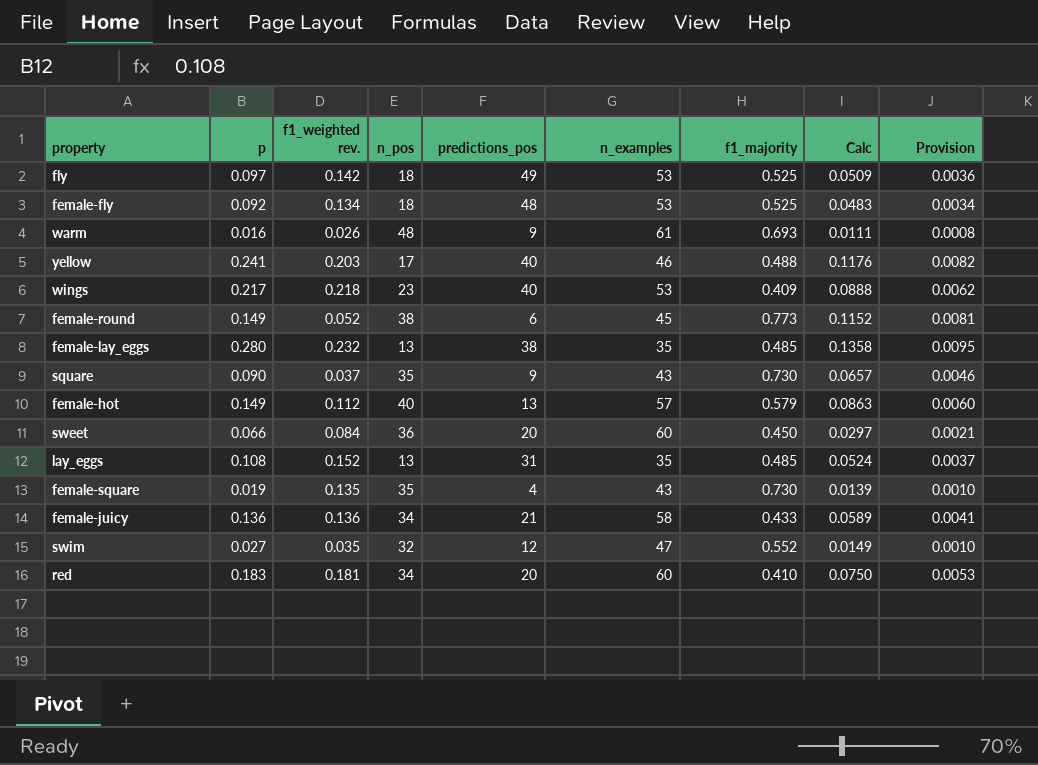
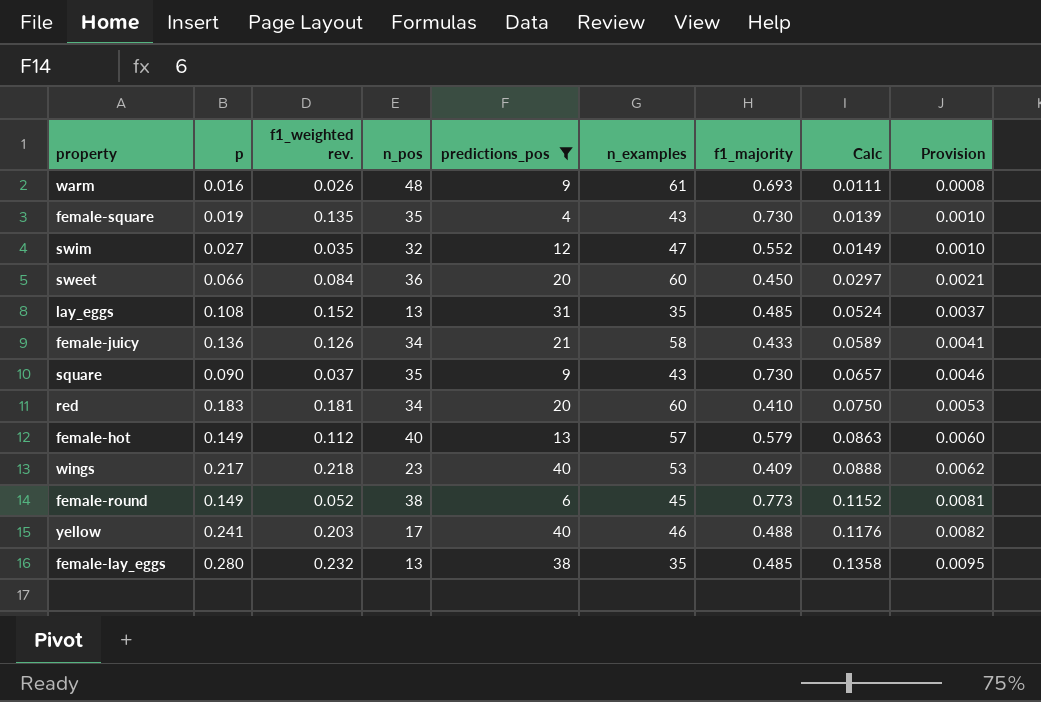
filter: none -> predictions_pos <= 40
row order: none -> Calc ascending
female-juicy | f1_weighted rev.: 0.136 -> 0.126

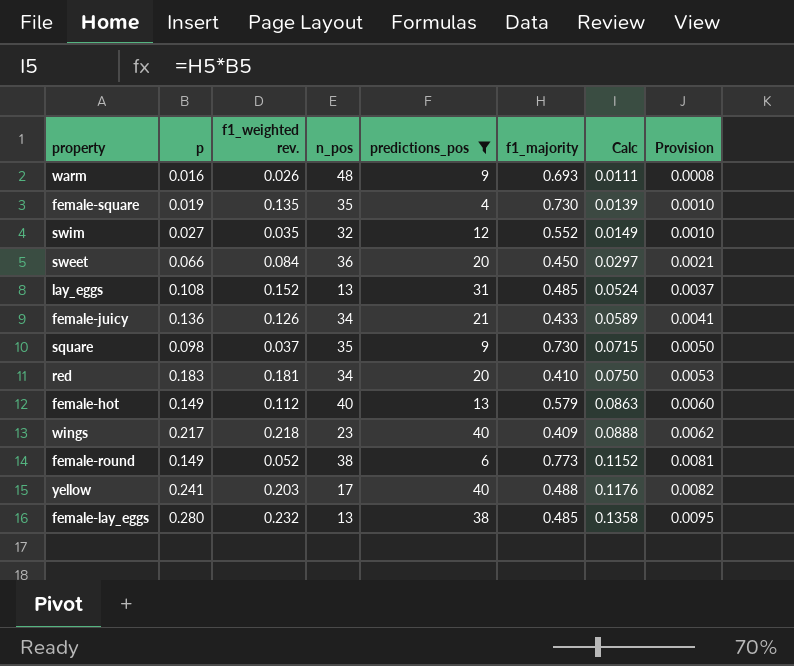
column n_examples | position: 6 -> none
square | p: 0.090 -> 0.098
square | Calc: 0.0657 -> 0.0715
square | Provision: 0.0046 -> 0.0050

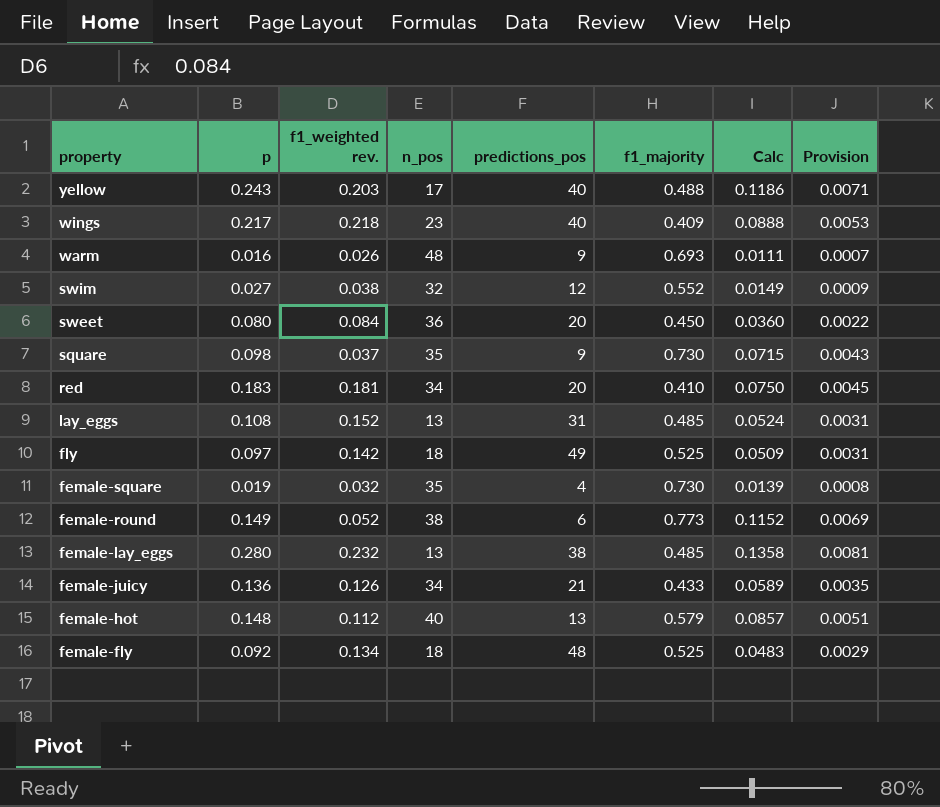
filter: predictions_pos <= 40 -> none
row order: Calc ascending -> property descending
column Provision | formula: [Calc] * 0.07 -> [Calc] * 0.06
yellow | p: 0.241 -> 0.243
yellow | Calc: 0.1176 -> 0.1186
swim | f1_weighted rev.: 0.035 -> 0.038
sweet | p: 0.066 -> 0.080
sweet | Calc: 0.0297 -> 0.0360
female-square | f1_weighted rev.: 0.135 -> 0.032
female-hot | p: 0.149 -> 0.148
female-hot | Calc: 0.0863 -> 0.0857

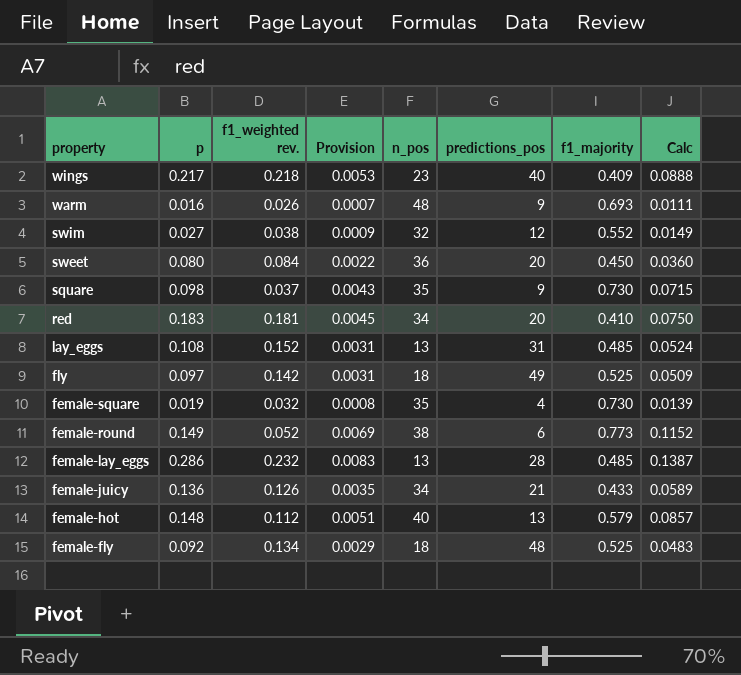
column Provision | position: 8 -> 4
row yellow: 0.243 | 0.203 | 17 | 40 | 0.488 | 0.1186 | 0.0071 -> none
female-lay_eggs | p: 0.280 -> 0.286
female-lay_eggs | Provision: 0.0081 -> 0.0083
female-lay_eggs | predictions_pos: 38 -> 28
female-lay_eggs | Calc: 0.1358 -> 0.1387

